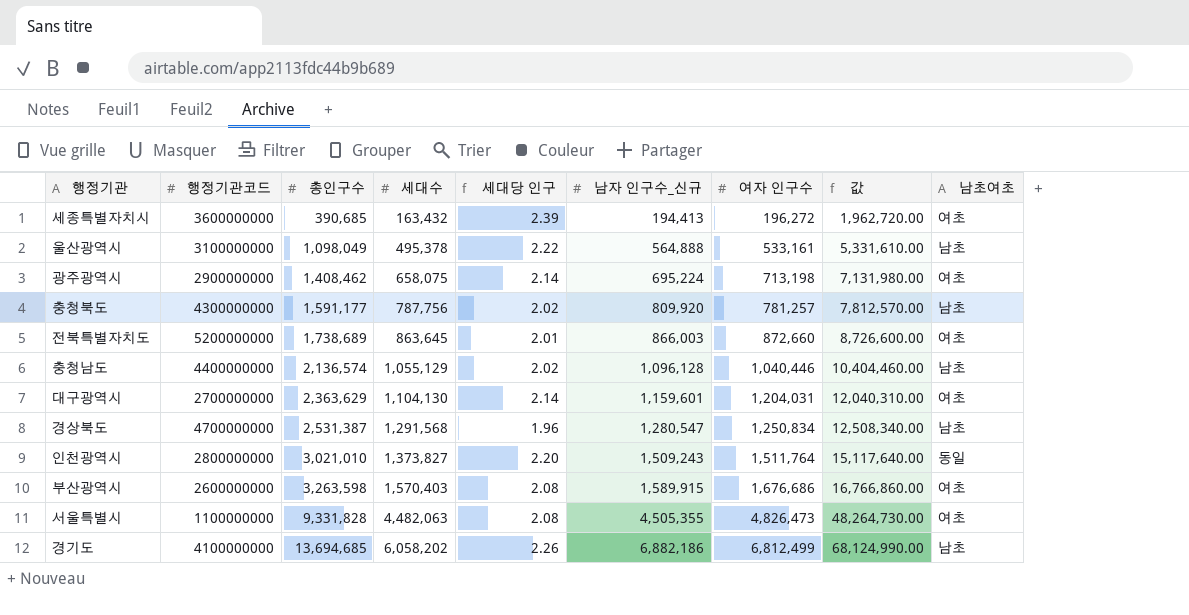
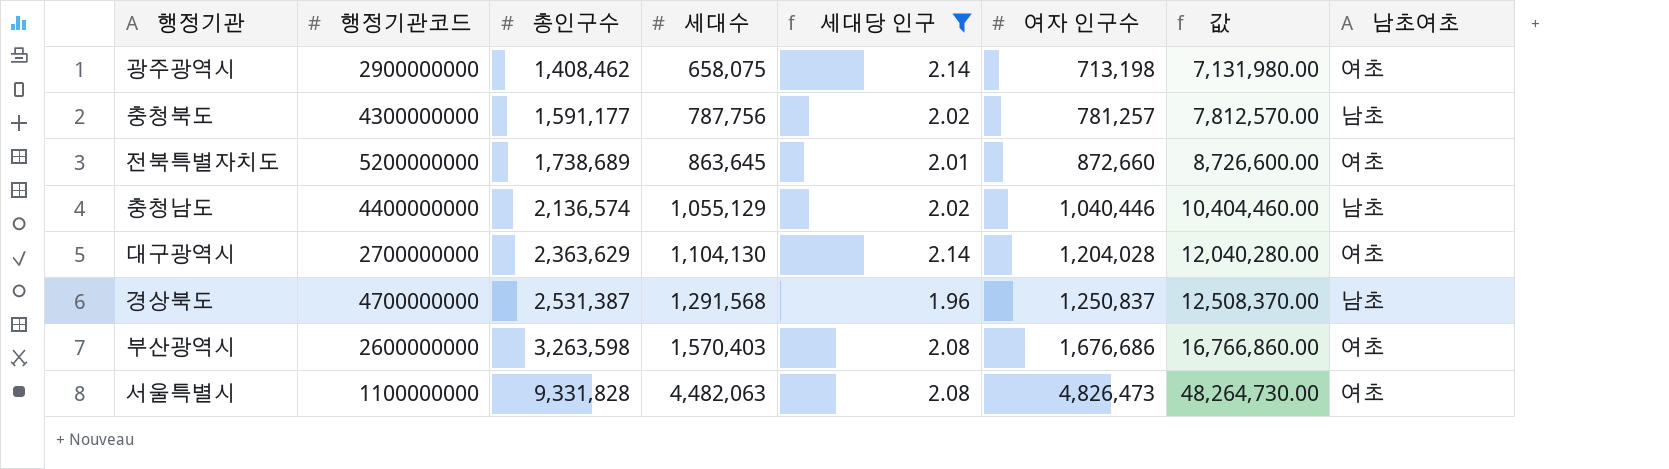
filter: none -> 세대당 인구 <= 2.14
column 남자 인구수_신규 | position: 6 -> none
대구광역시 | 여자 인구수: 1,204,031 -> 1,204,028
대구광역시 | 값: 12,040,310.00 -> 12,040,280.00
경상북도 | 여자 인구수: 1,250,834 -> 1,250,837
경상북도 | 값: 12,508,340.00 -> 12,508,370.00

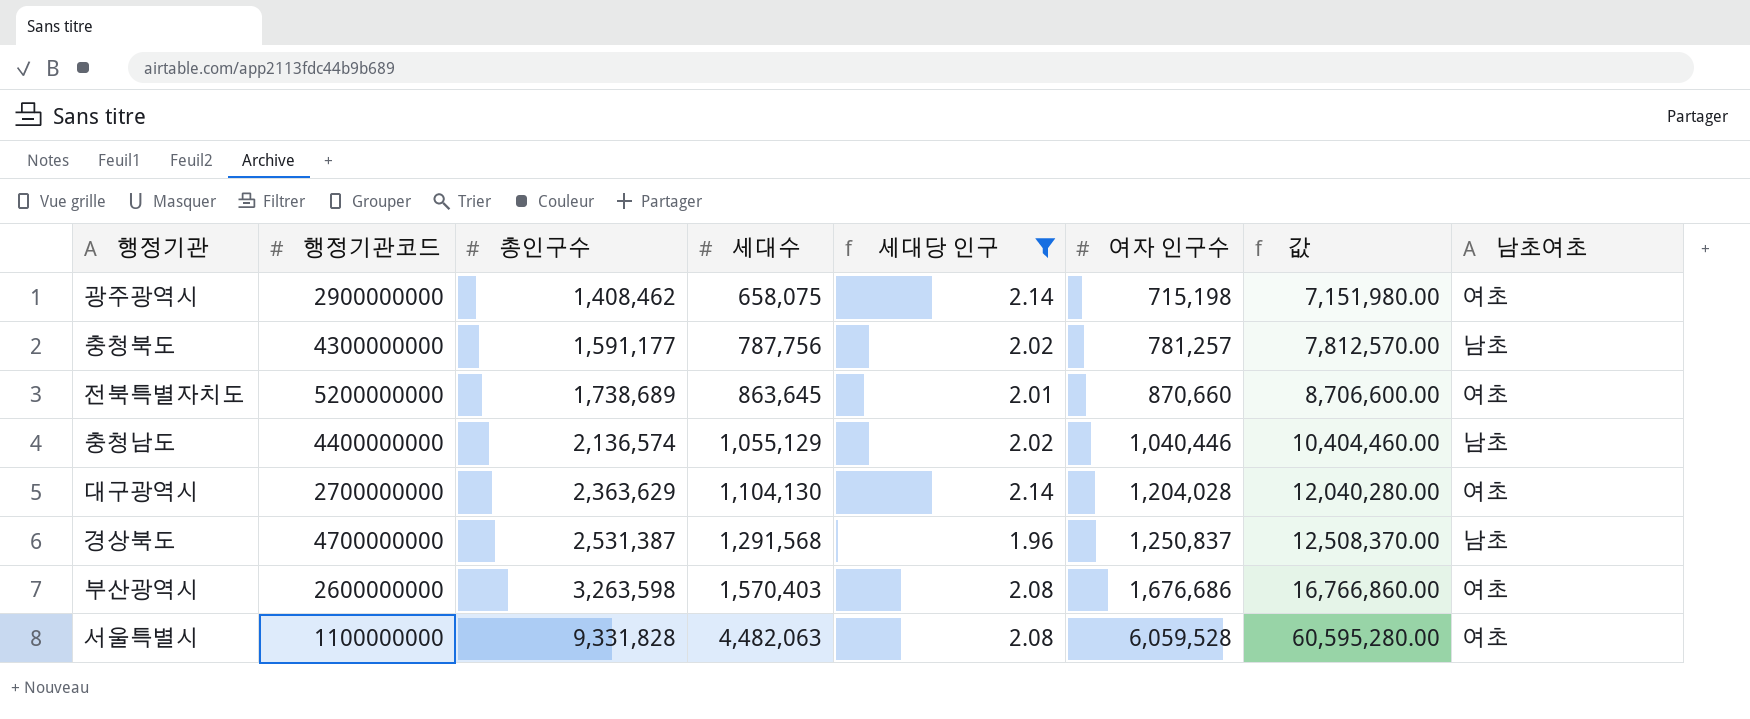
광주광역시 | 여자 인구수: 713,198 -> 715,198
광주광역시 | 값: 7,131,980.00 -> 7,151,980.00
전북특별자치도 | 여자 인구수: 872,660 -> 870,660
전북특별자치도 | 값: 8,726,600.00 -> 8,706,600.00
서울특별시 | 여자 인구수: 4,826,473 -> 6,059,528
서울특별시 | 값: 48,264,730.00 -> 60,595,280.00

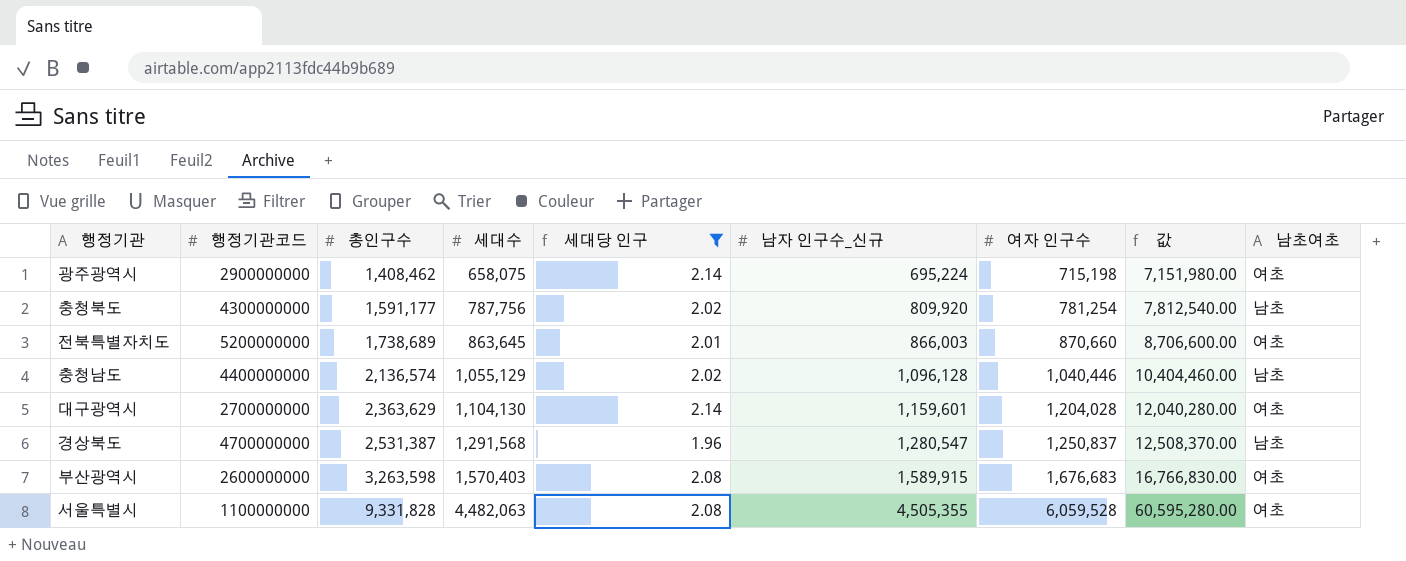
column 남자 인구수_신규 | position: none -> 6
충청북도 | 여자 인구수: 781,257 -> 781,254
충청북도 | 값: 7,812,570.00 -> 7,812,540.00
부산광역시 | 여자 인구수: 1,676,686 -> 1,676,683
부산광역시 | 값: 16,766,860.00 -> 16,766,830.00

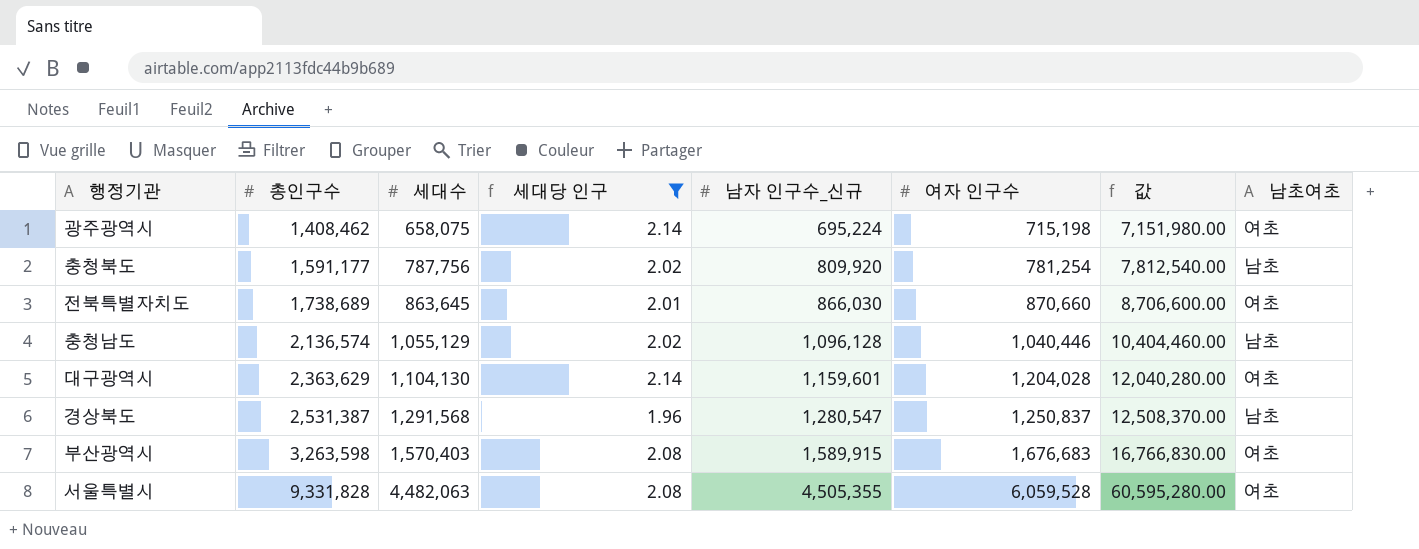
column 행정기관코드 | position: 2 -> none
전북특별자치도 | 남자 인구수_신규: 866,003 -> 866,030

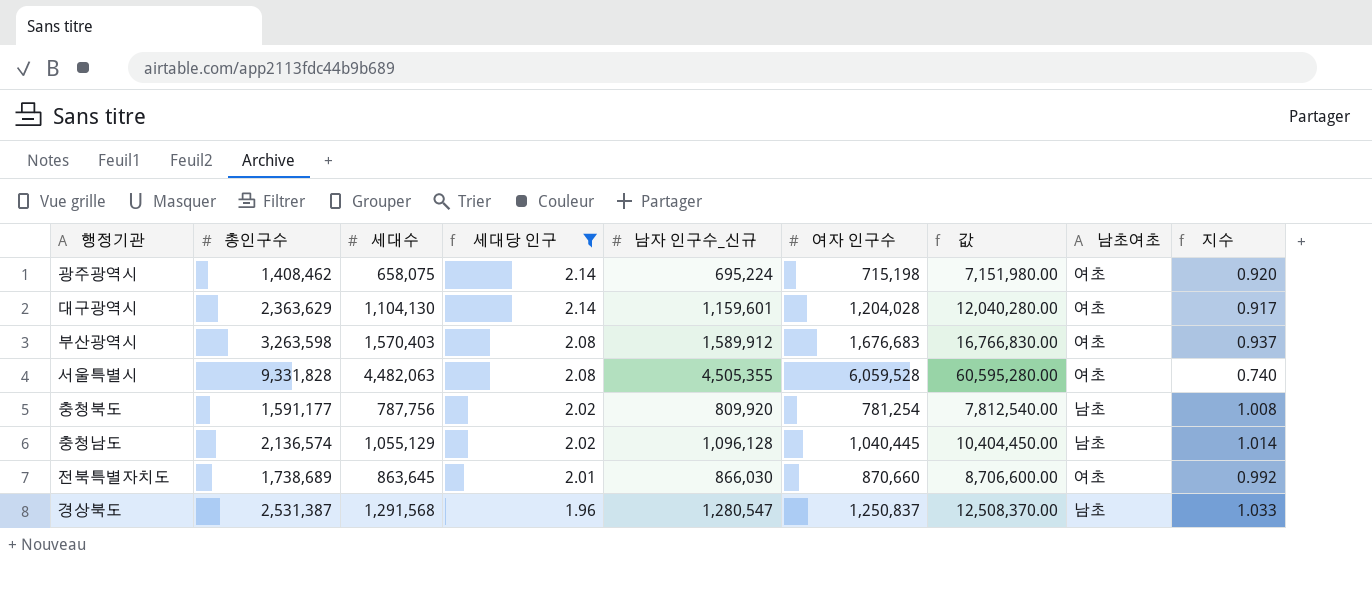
row order: 총인구수 ascending -> 세대당 인구 descending
column 지수 | formula: none -> [세대수] / [여자 인구수]
부산광역시 | 남자 인구수_신규: 1,589,915 -> 1,589,912
충청남도 | 여자 인구수: 1,040,446 -> 1,040,445
충청남도 | 값: 10,404,460.00 -> 10,404,450.00

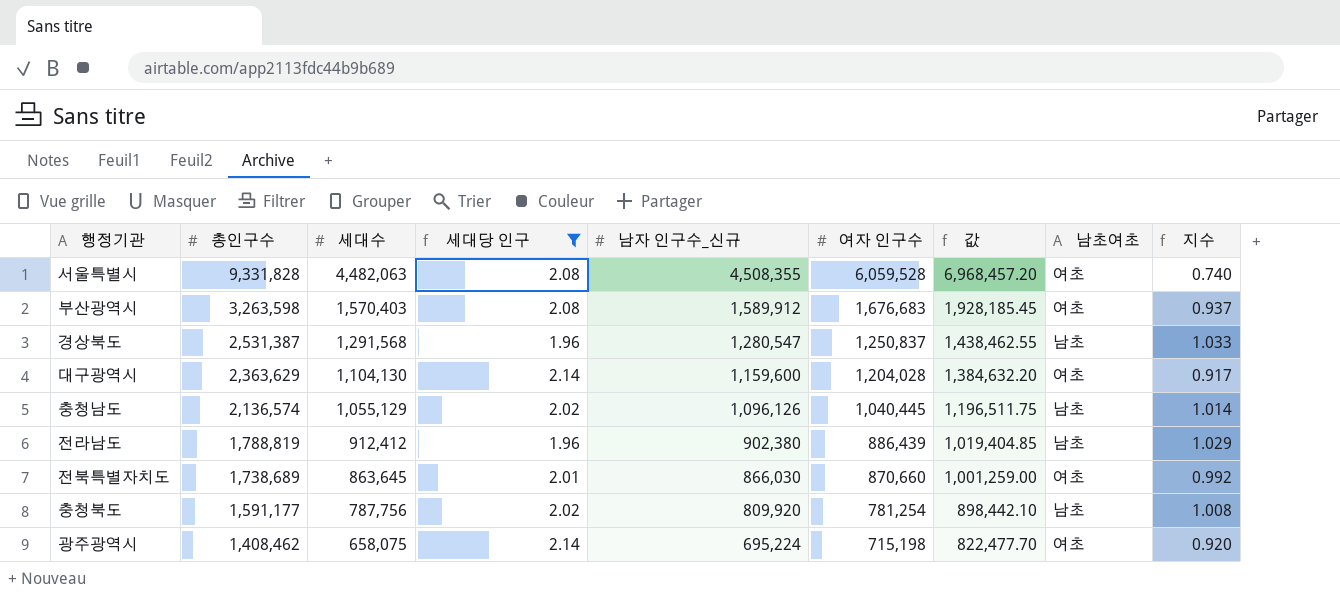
row order: 세대당 인구 descending -> 총인구수 descending
column 값 | formula: [여자 인구수] * 10 -> [여자 인구수] * 1.15
서울특별시 | 남자 인구수_신규: 4,505,355 -> 4,508,355
대구광역시 | 남자 인구수_신규: 1,159,601 -> 1,159,600
충청남도 | 남자 인구수_신규: 1,096,128 -> 1,096,126
row 전라남도: none -> 1,788,819 | 912,412 | 1.96 | 902,380 | 886,439 | 1,019,404.85 | 남초 | 1.029

